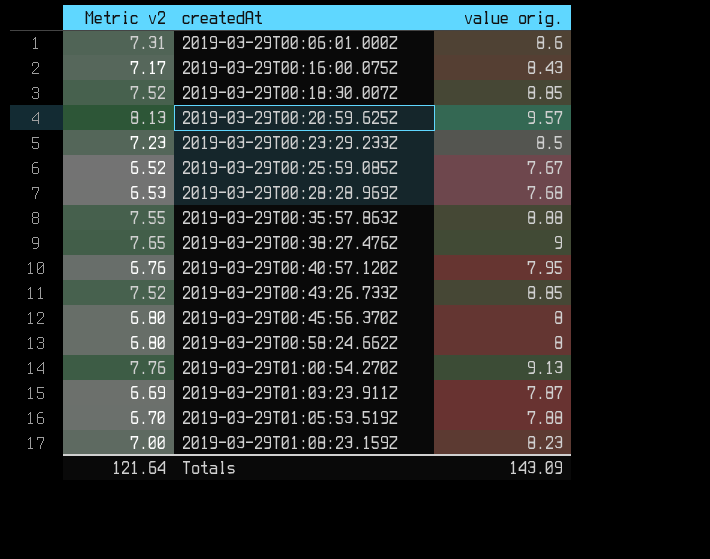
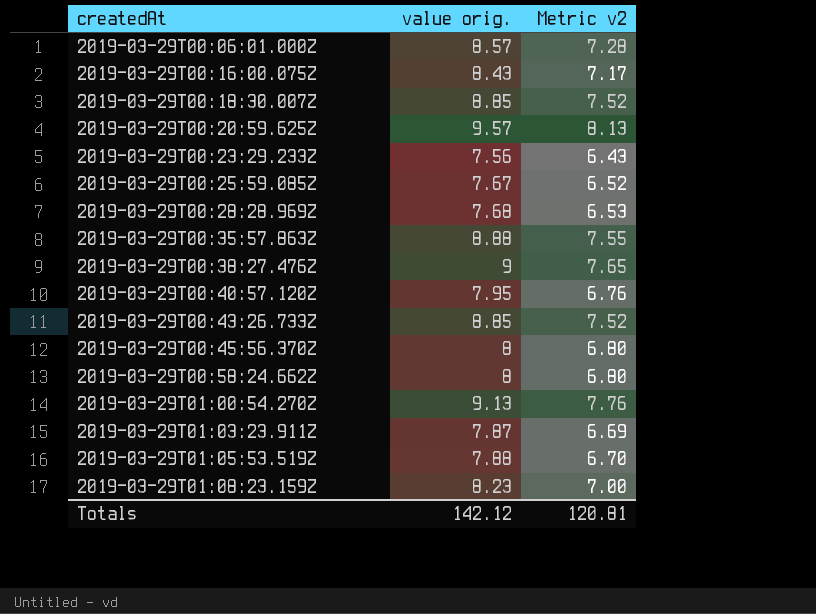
column Metric v2 | position: 1 -> 3
2019-03-29T00:06:01.000Z | value orig.: 8.6 -> 8.57
2019-03-29T00:06:01.000Z | Metric v2: 7.31 -> 7.28
2019-03-29T00:23:29.233Z | value orig.: 8.5 -> 7.56
2019-03-29T00:23:29.233Z | Metric v2: 7.23 -> 6.43
Totals | value orig.: 143.09 -> 142.12
Totals | Metric v2: 121.64 -> 120.81

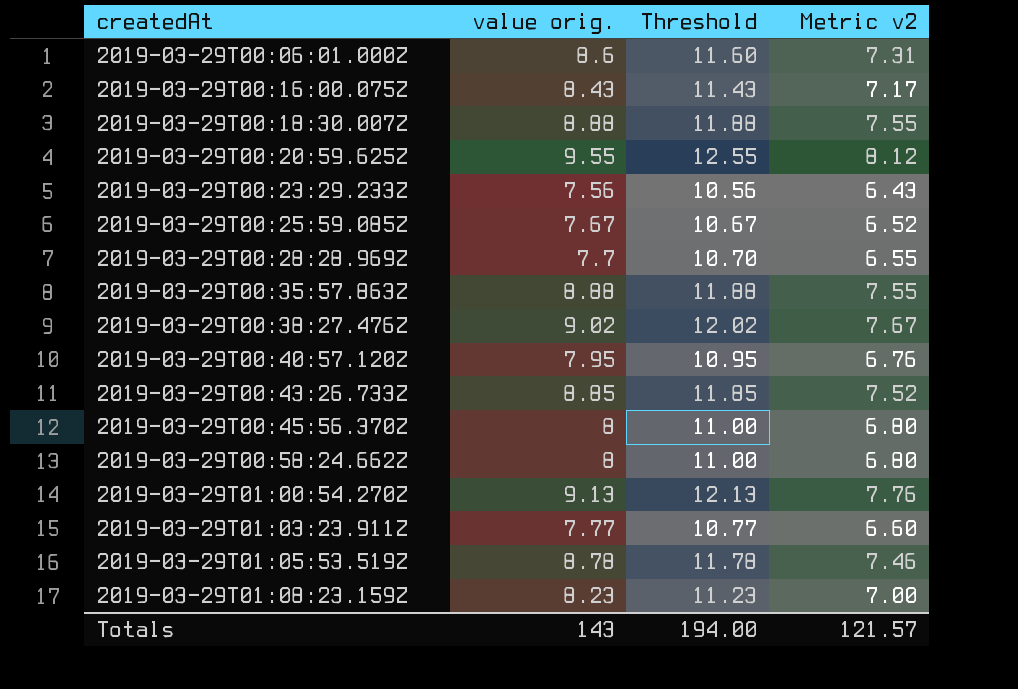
column Threshold | formula: none -> [value orig.] + 3
2019-03-29T00:06:01.000Z | value orig.: 8.57 -> 8.6
2019-03-29T00:06:01.000Z | Metric v2: 7.28 -> 7.31
2019-03-29T00:18:30.007Z | value orig.: 8.85 -> 8.88
2019-03-29T00:18:30.007Z | Metric v2: 7.52 -> 7.55
2019-03-29T00:20:59.625Z | value orig.: 9.57 -> 9.55
2019-03-29T00:20:59.625Z | Metric v2: 8.13 -> 8.12
2019-03-29T00:28:28.969Z | value orig.: 7.68 -> 7.7
2019-03-29T00:28:28.969Z | Metric v2: 6.53 -> 6.55
2019-03-29T00:38:27.476Z | value orig.: 9 -> 9.02
2019-03-29T00:38:27.476Z | Metric v2: 7.65 -> 7.67
2019-03-29T01:03:23.911Z | value orig.: 7.87 -> 7.77
2019-03-29T01:03:23.911Z | Metric v2: 6.69 -> 6.60
2019-03-29T01:05:53.519Z | value orig.: 7.88 -> 8.78
2019-03-29T01:05:53.519Z | Metric v2: 6.70 -> 7.46
Totals | value orig.: 142.12 -> 143
Totals | Metric v2: 120.81 -> 121.57

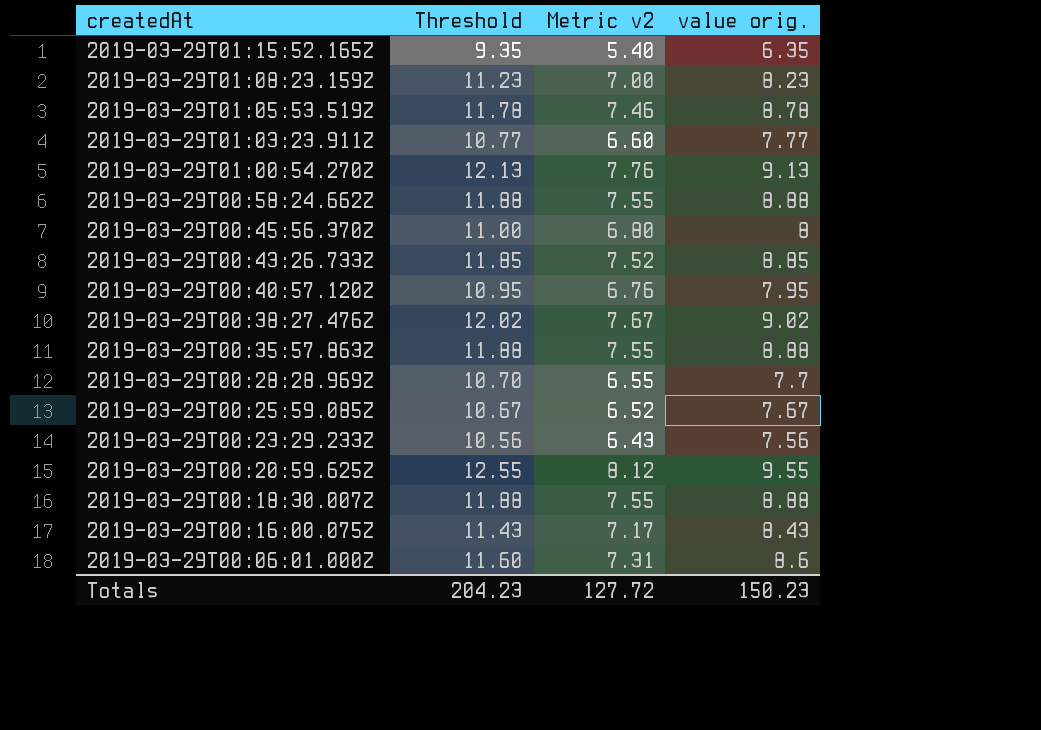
row order: createdAt ascending -> createdAt descending
column value orig. | position: 2 -> 4
row 2019-03-29T01:15:52.165Z: none -> 9.35 | 5.40 | 6.35
2019-03-29T00:58:24.662Z | Threshold: 11.00 -> 11.88
2019-03-29T00:58:24.662Z | Metric v2: 6.80 -> 7.55
2019-03-29T00:58:24.662Z | value orig.: 8 -> 8.88
Totals | Threshold: 194.00 -> 204.23
Totals | Metric v2: 121.57 -> 127.72
Totals | value orig.: 143 -> 150.23

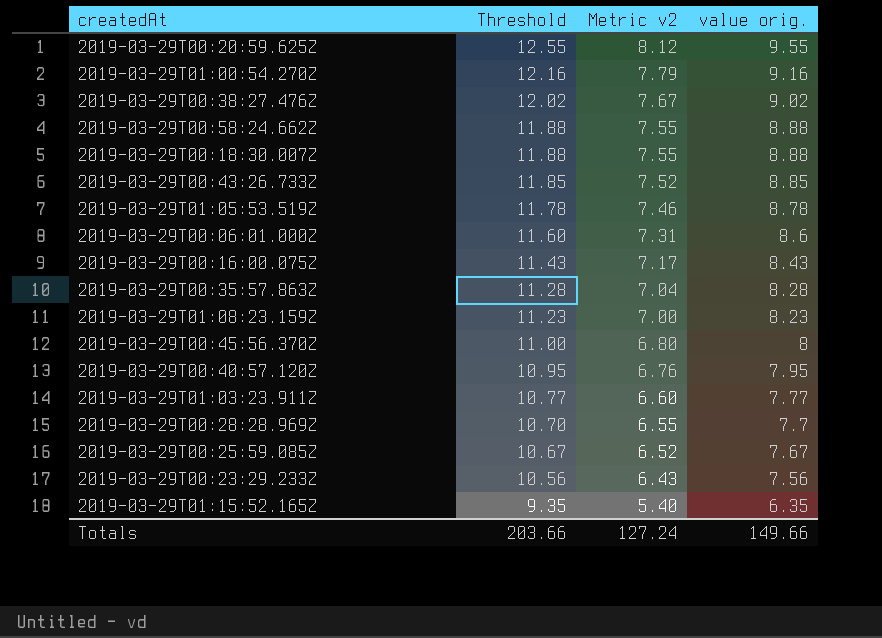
row order: createdAt descending -> Threshold descending
2019-03-29T01:00:54.270Z | Threshold: 12.13 -> 12.16
2019-03-29T01:00:54.270Z | Metric v2: 7.76 -> 7.79
2019-03-29T01:00:54.270Z | value orig.: 9.13 -> 9.16
2019-03-29T00:35:57.863Z | Threshold: 11.88 -> 11.28
2019-03-29T00:35:57.863Z | Metric v2: 7.55 -> 7.04
2019-03-29T00:35:57.863Z | value orig.: 8.88 -> 8.28
Totals | Threshold: 204.23 -> 203.66
Totals | Metric v2: 127.72 -> 127.24
Totals | value orig.: 150.23 -> 149.66

